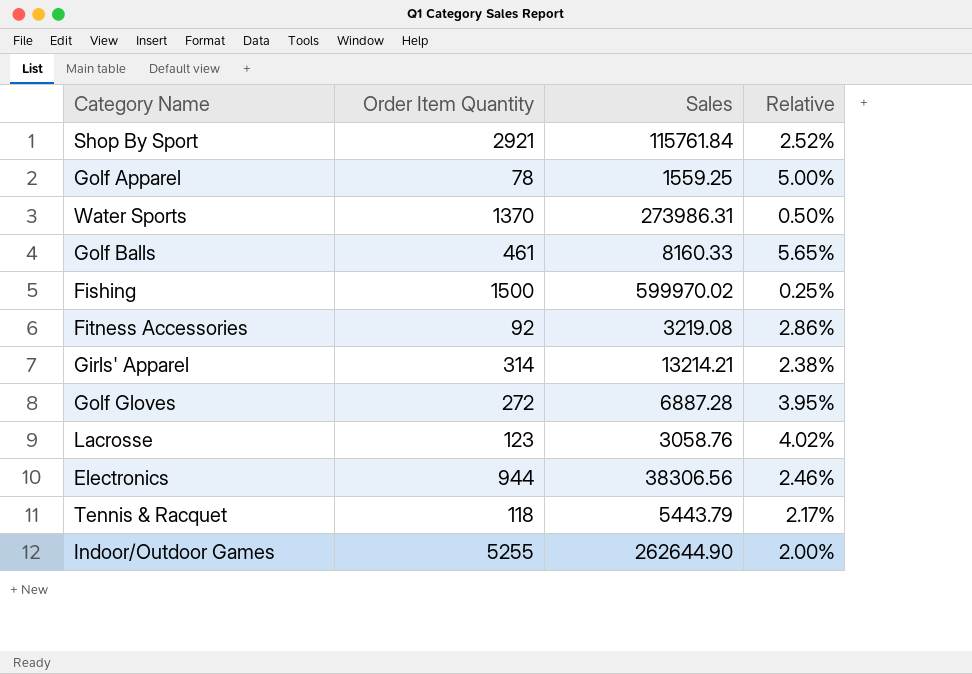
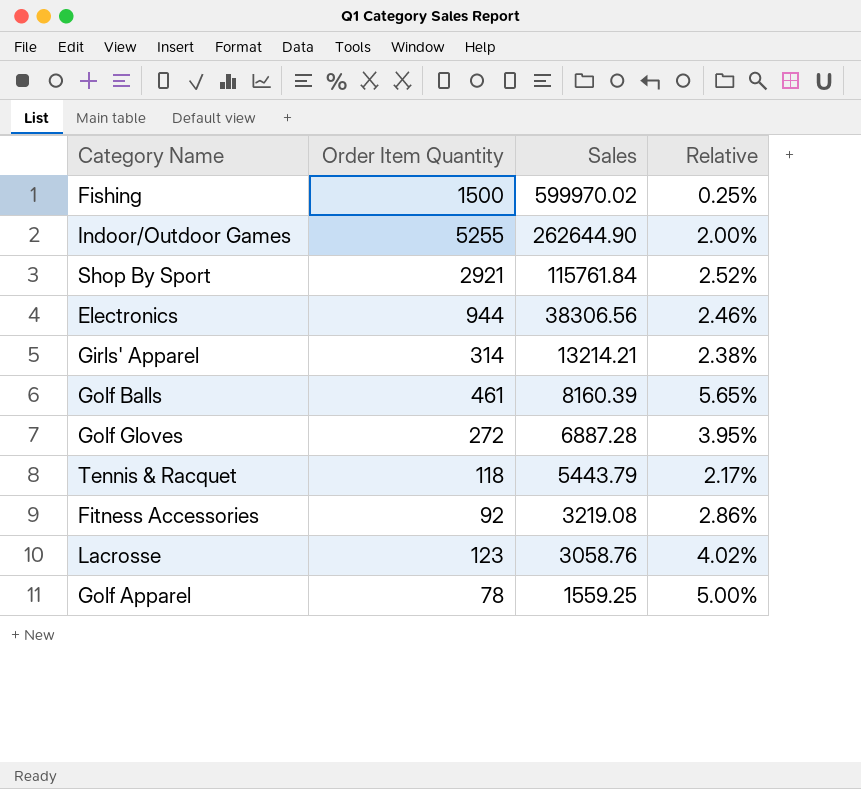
row order: none -> Sales descending
row Water Sports: 1370 | 273986.31 | 0.50% -> none
Golf Balls | Sales: 8160.33 -> 8160.39

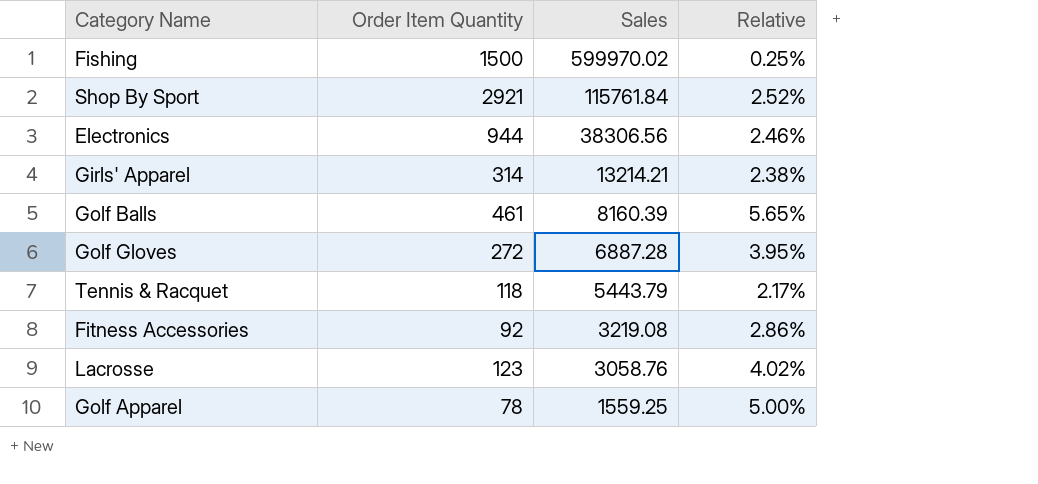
row Indoor/Outdoor Games: 5255 | 262644.90 | 2.00% -> none

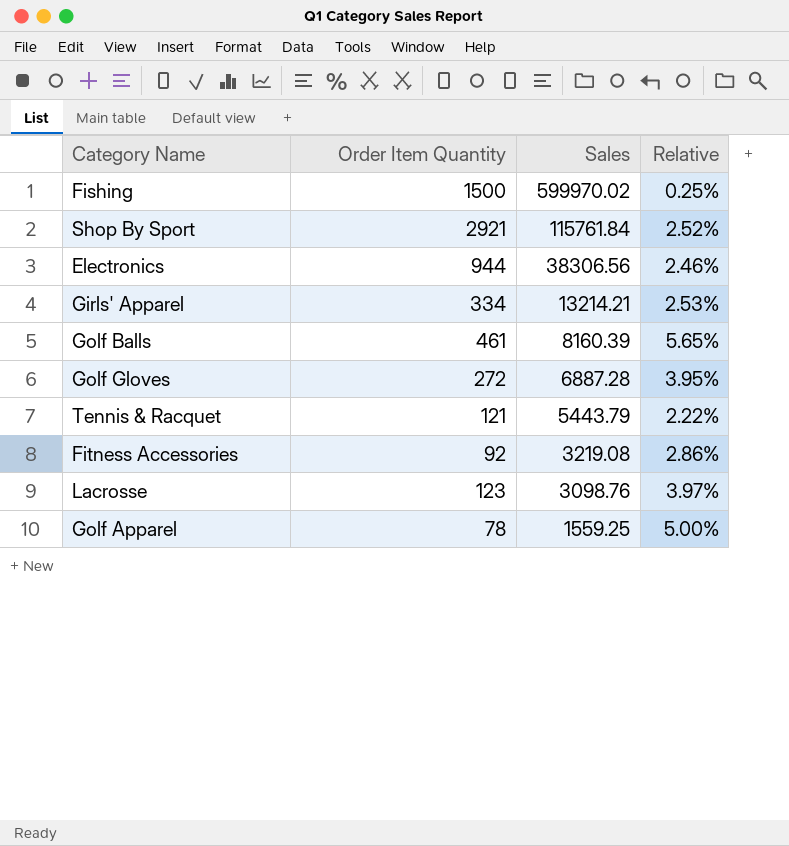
Girls' Apparel | Order Item Quantity: 314 -> 334
Girls' Apparel | Relative: 2.38% -> 2.53%
Tennis & Racquet | Order Item Quantity: 118 -> 121
Tennis & Racquet | Relative: 2.17% -> 2.22%
Lacrosse | Sales: 3058.76 -> 3098.76
Lacrosse | Relative: 4.02% -> 3.97%

